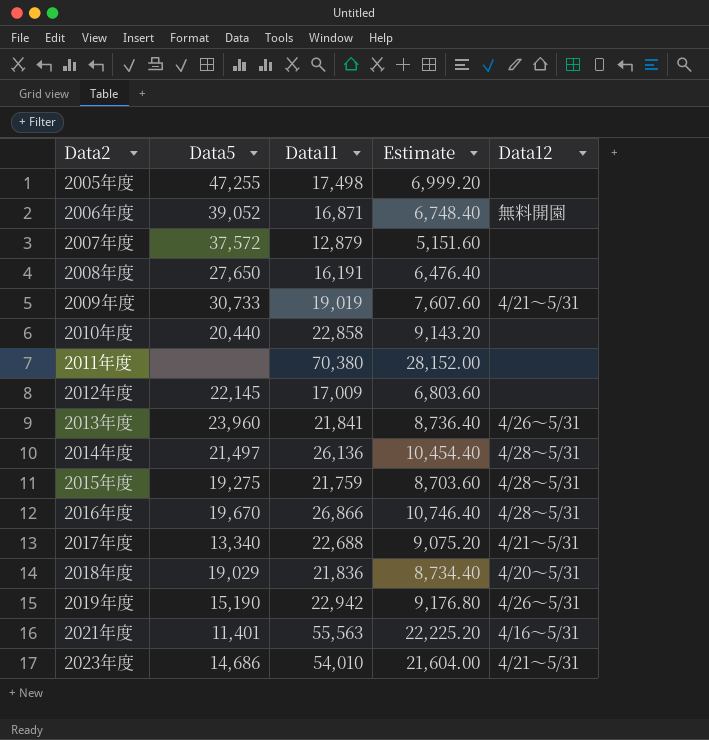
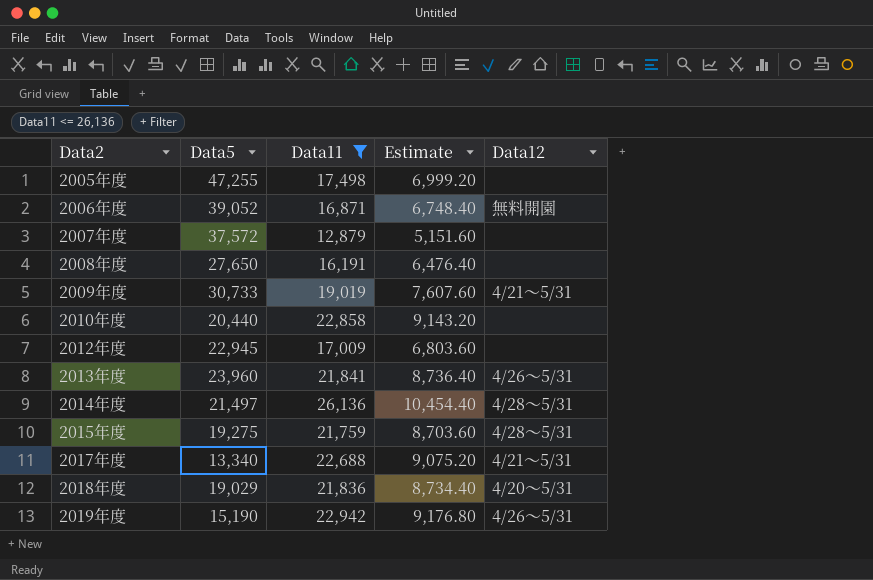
filter: none -> Data11 <= 26,136
2012年度 | Data5: 22,145 -> 22,945

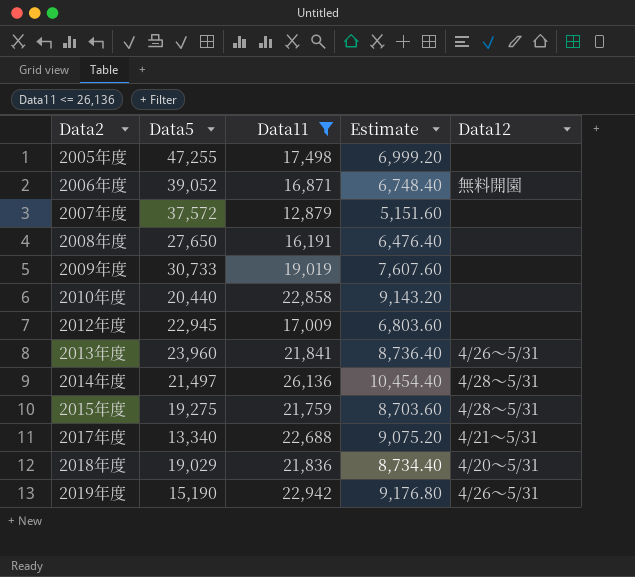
2009年度 | Data12: 4/21～5/31 -> none

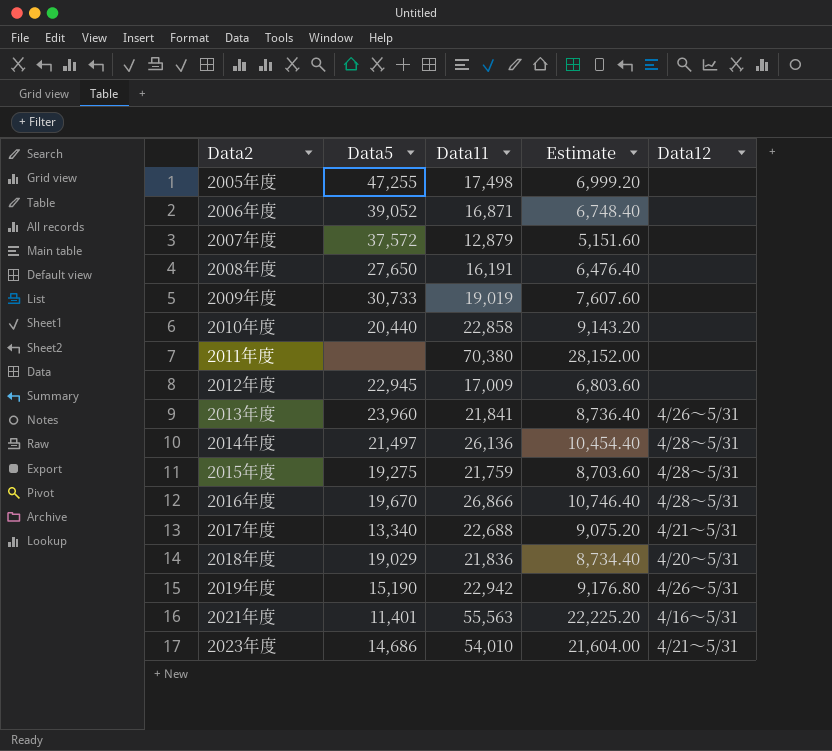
filter: Data11 <= 26,136 -> none
2006年度 | Data12: 無料開園 -> none

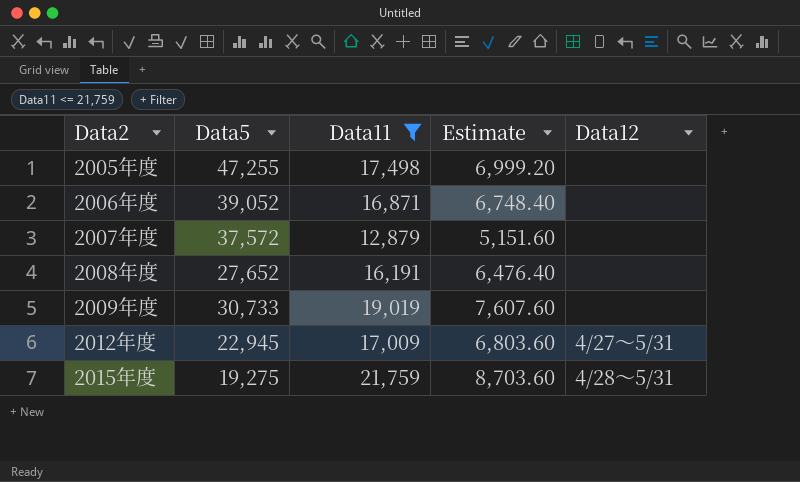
filter: none -> Data11 <= 21,759
2008年度 | Data5: 27,650 -> 27,652
2012年度 | Data12: none -> 4/27～5/31

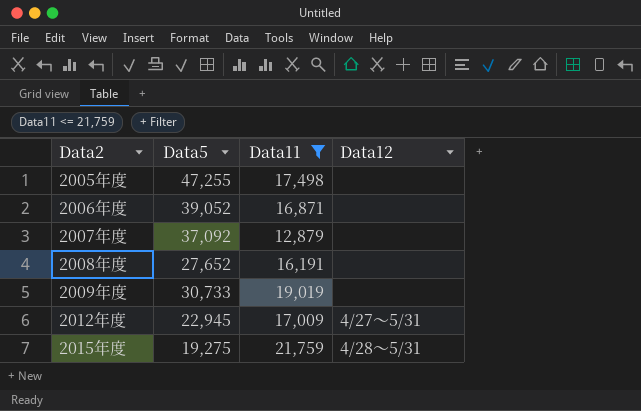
column Estimate | formula: [Data11] * 0.4 -> none
2007年度 | Data5: 37,572 -> 37,092

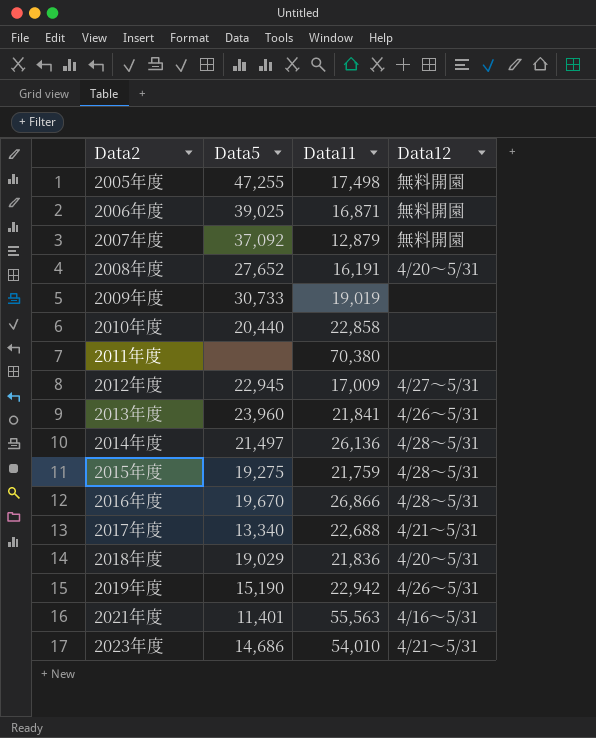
filter: Data11 <= 21,759 -> none
2005年度 | Data12: none -> 無料開園
2006年度 | Data5: 39,052 -> 39,025
2006年度 | Data12: none -> 無料開園
2007年度 | Data12: none -> 無料開園
2008年度 | Data12: none -> 4/20～5/31

